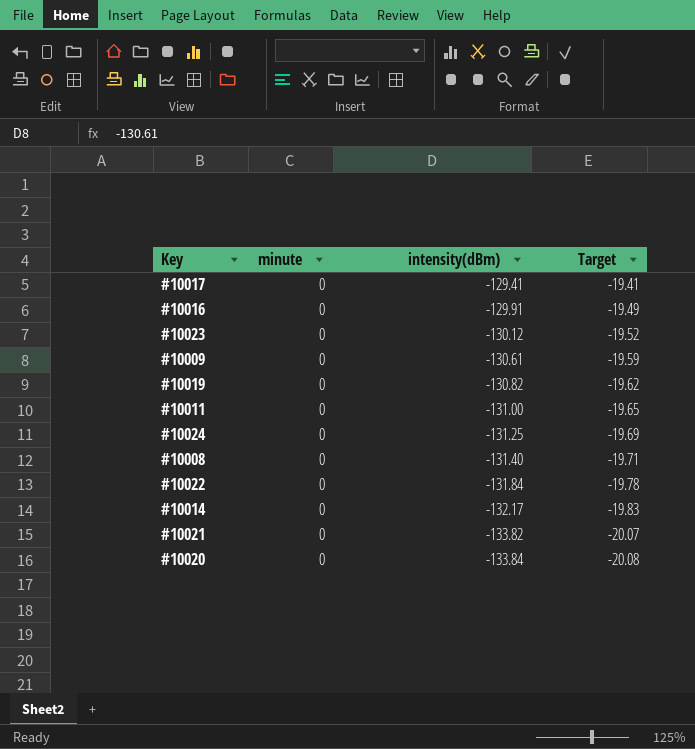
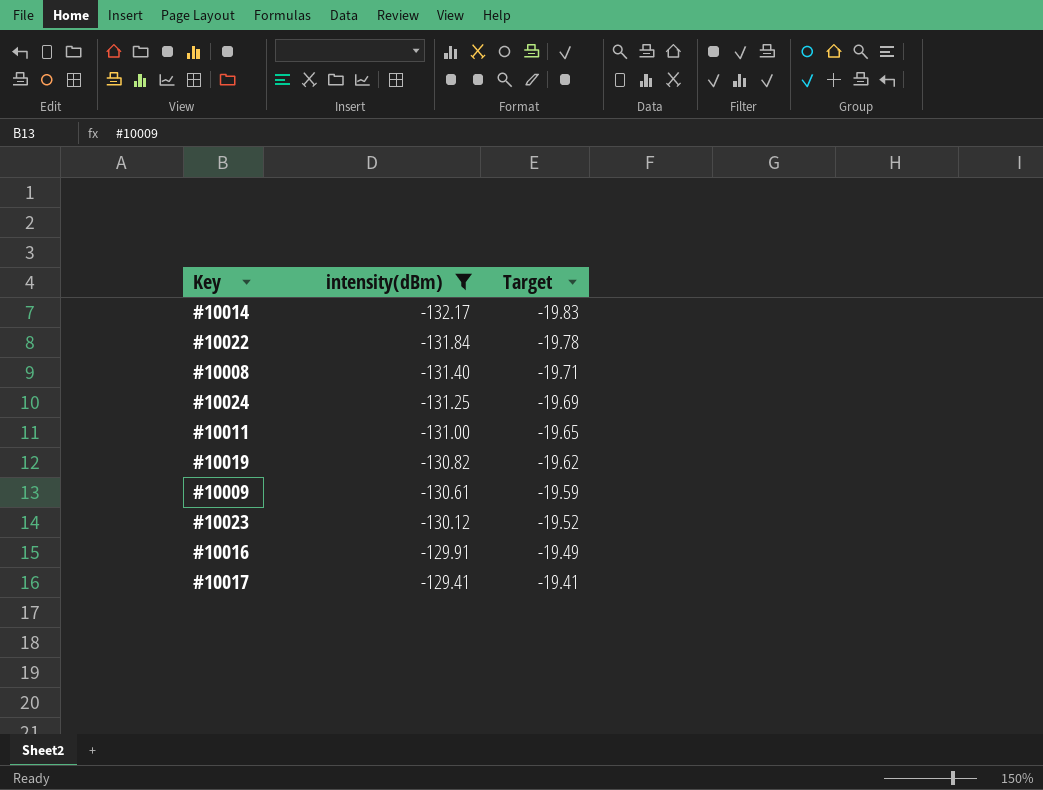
filter: none -> intensity(dBm) >= -132.17
row order: intensity(dBm) descending -> intensity(dBm) ascending
column minute | position: 2 -> none

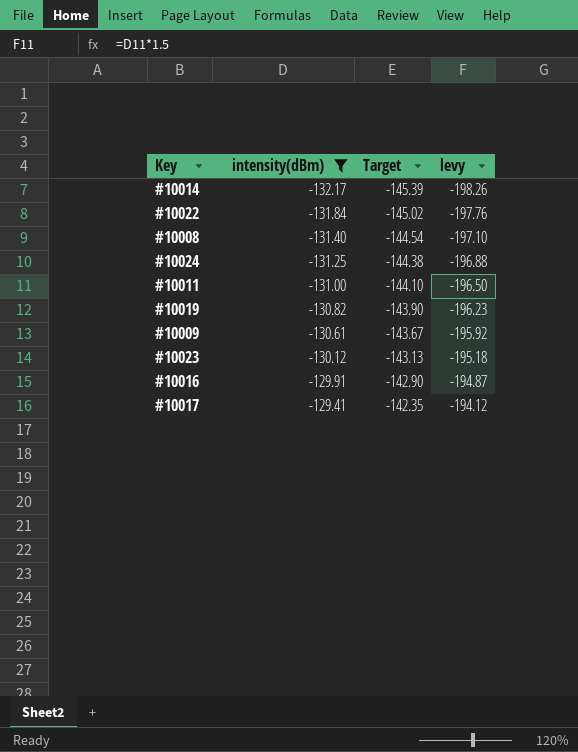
column Target | formula: [intensity(dBm)] * 0.15 -> [intensity(dBm)] * 1.1
column levy | formula: none -> [intensity(dBm)] * 1.5

